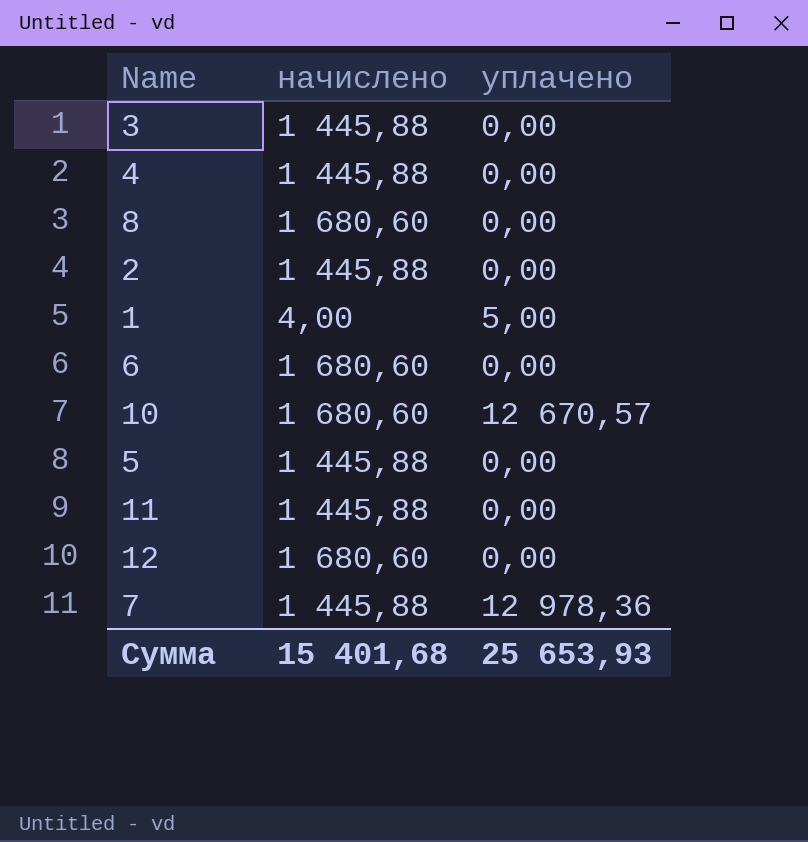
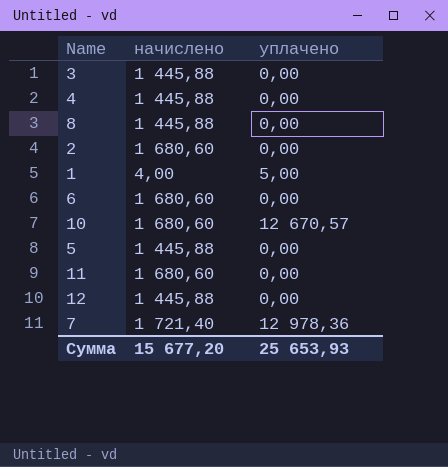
8 | начислено: 1 680,60 -> 1 445,88
2 | начислено: 1 445,88 -> 1 680,60
11 | начислено: 1 445,88 -> 1 680,60
12 | начислено: 1 680,60 -> 1 445,88
7 | начислено: 1 445,88 -> 1 721,40
Сумма | начислено: 15 401,68 -> 15 677,20

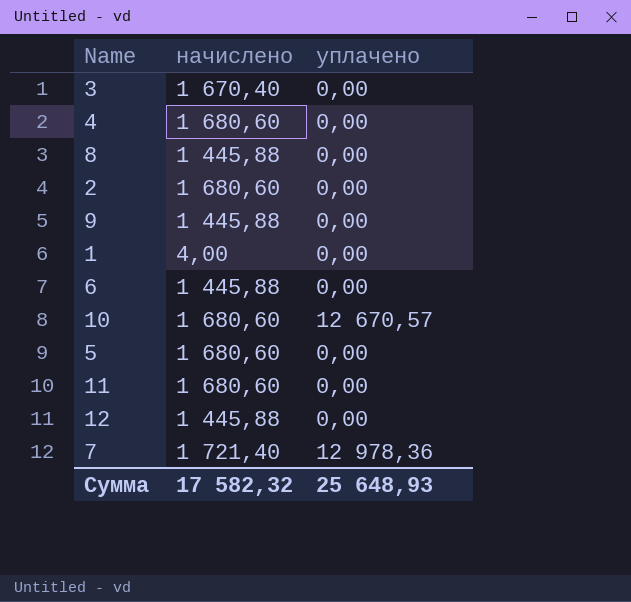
3 | начислено: 1 445,88 -> 1 670,40
4 | начислено: 1 445,88 -> 1 680,60
row 9: none -> 1 445,88 | 0,00
1 | уплачено: 5,00 -> 0,00
6 | начислено: 1 680,60 -> 1 445,88
5 | начислено: 1 445,88 -> 1 680,60
Сумма | начислено: 15 677,20 -> 17 582,32
Сумма | уплачено: 25 653,93 -> 25 648,93

